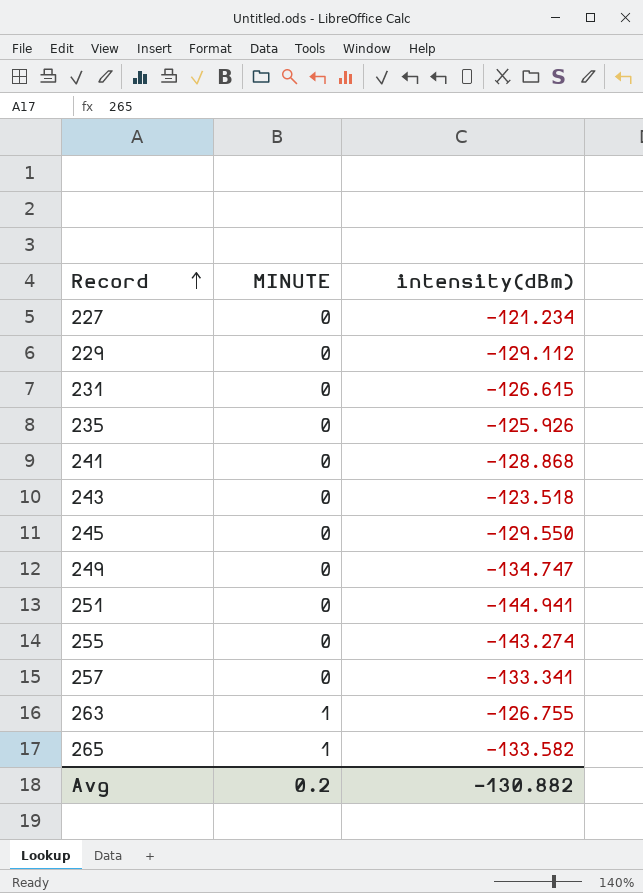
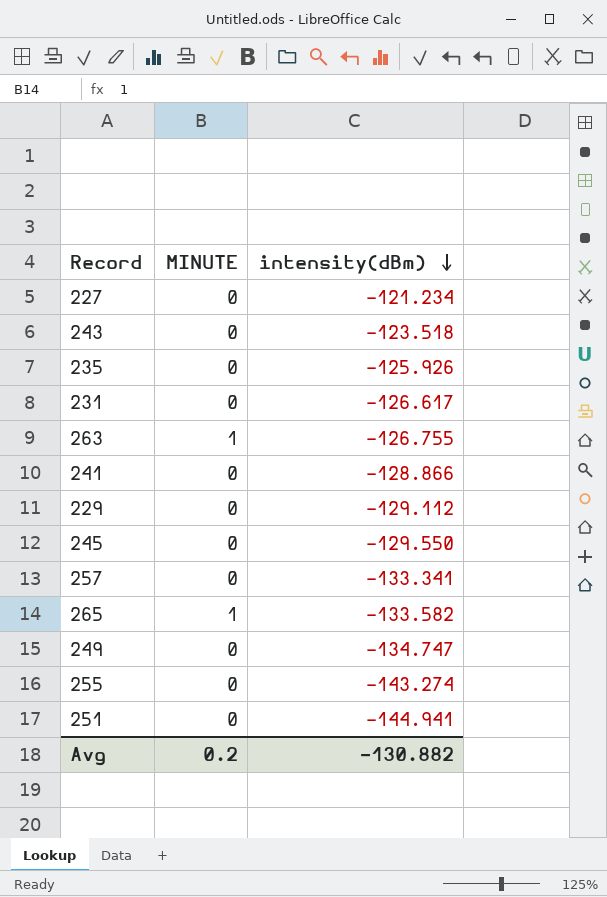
row order: Record ascending -> intensity(dBm) descending
231 | intensity(dBm): -126.615 -> -126.617
241 | intensity(dBm): -128.868 -> -128.866

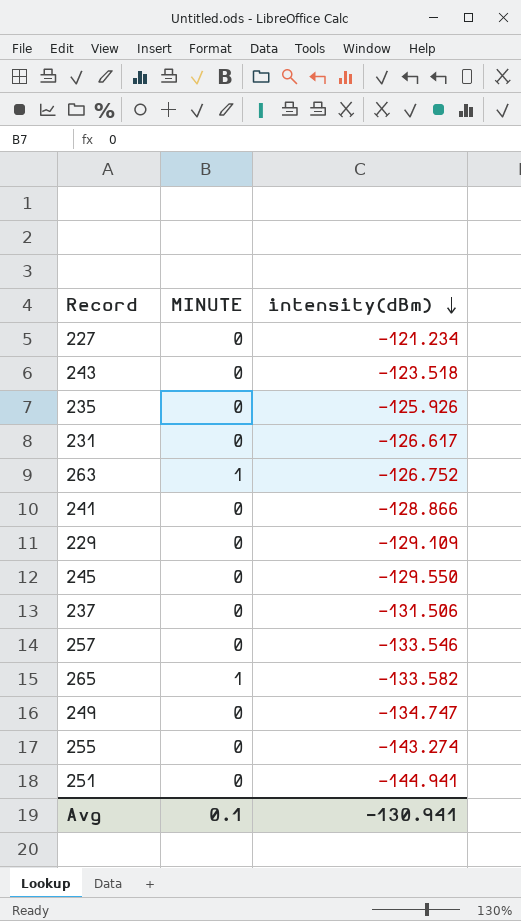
263 | intensity(dBm): -126.755 -> -126.752
229 | intensity(dBm): -129.112 -> -129.109
row 237: none -> 0 | -131.506
257 | intensity(dBm): -133.341 -> -133.546
Avg | MINUTE: 0.2 -> 0.1
Avg | intensity(dBm): -130.882 -> -130.941

